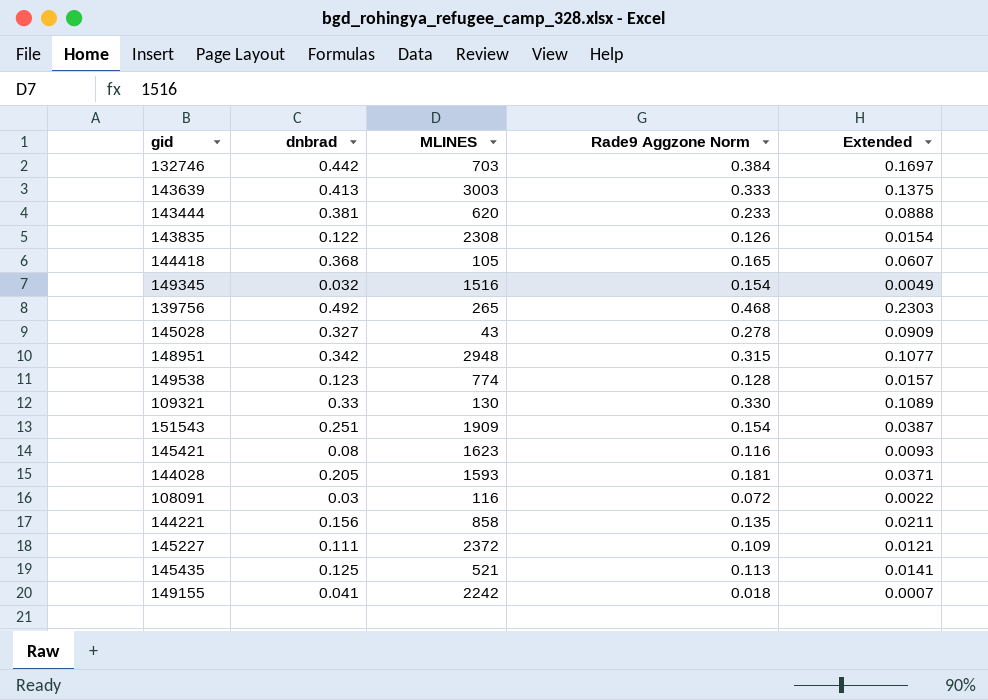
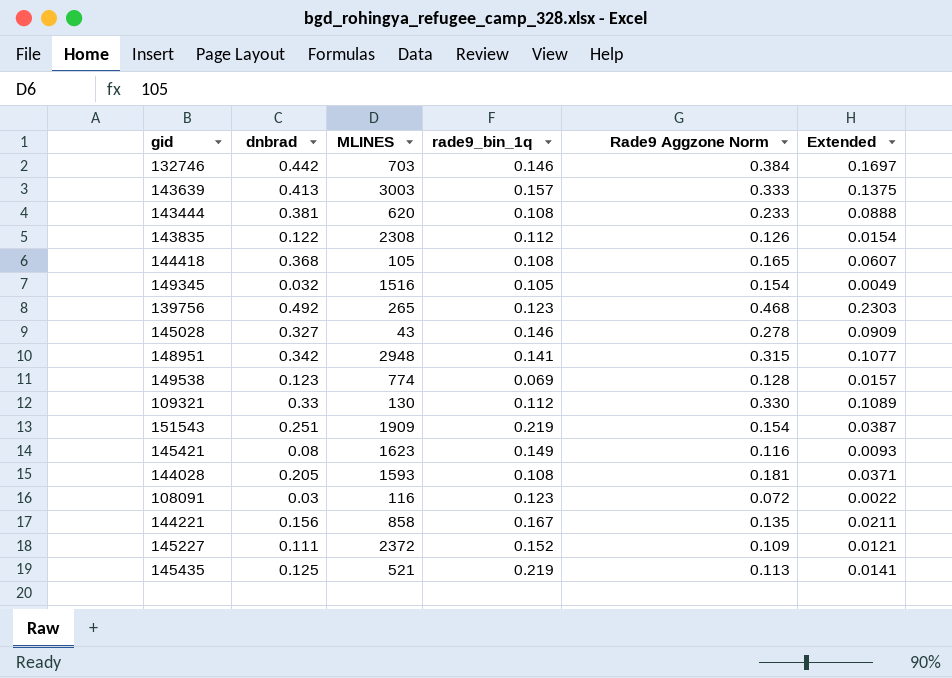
column rade9_bin_1q | position: none -> 4
row 149155: 0.041 | 2242 | 0.018 | 0.0007 -> none

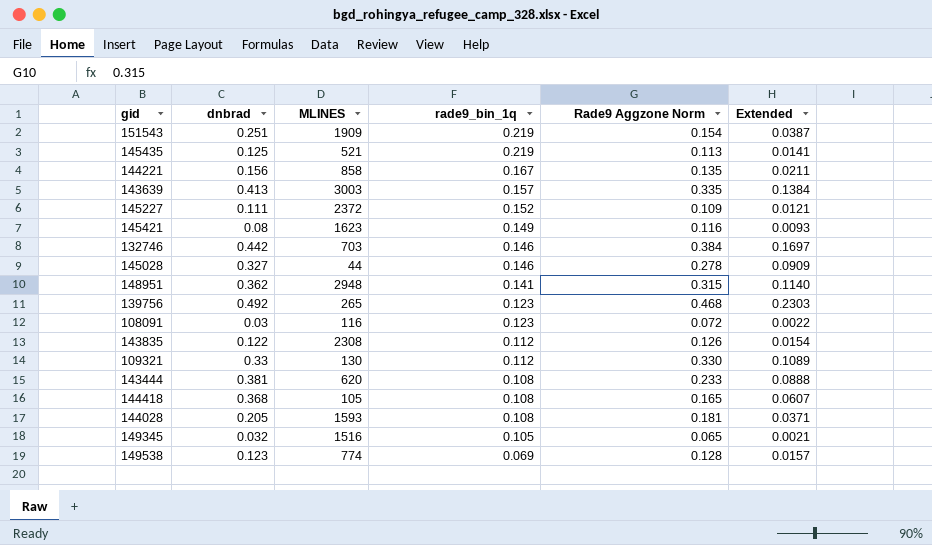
row order: none -> rade9_bin_1q descending
143639 | Rade9 Aggzone Norm: 0.333 -> 0.335
143639 | Extended: 0.1375 -> 0.1384
145028 | MLINES: 43 -> 44
148951 | dnbrad: 0.342 -> 0.362
148951 | Extended: 0.1077 -> 0.1140
149345 | Rade9 Aggzone Norm: 0.154 -> 0.065
149345 | Extended: 0.0049 -> 0.0021

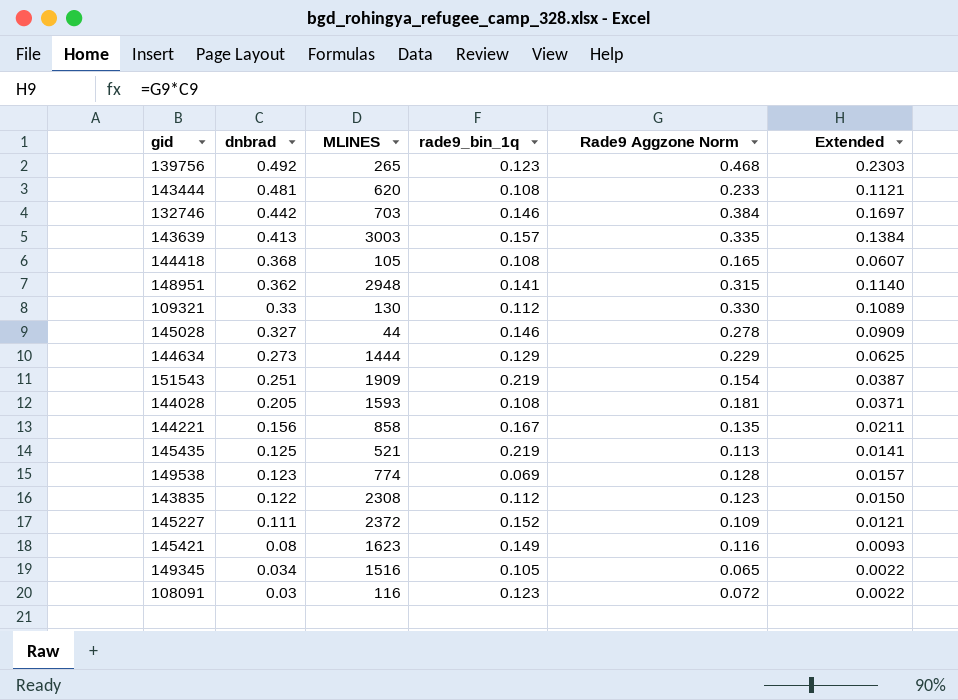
row order: rade9_bin_1q descending -> dnbrad descending
143444 | dnbrad: 0.381 -> 0.481
143444 | Extended: 0.0888 -> 0.1121
row 144634: none -> 0.273 | 1444 | 0.129 | 0.229 | 0.0625
143835 | Rade9 Aggzone Norm: 0.126 -> 0.123
143835 | Extended: 0.0154 -> 0.0150
149345 | dnbrad: 0.032 -> 0.034
149345 | Extended: 0.0021 -> 0.0022

